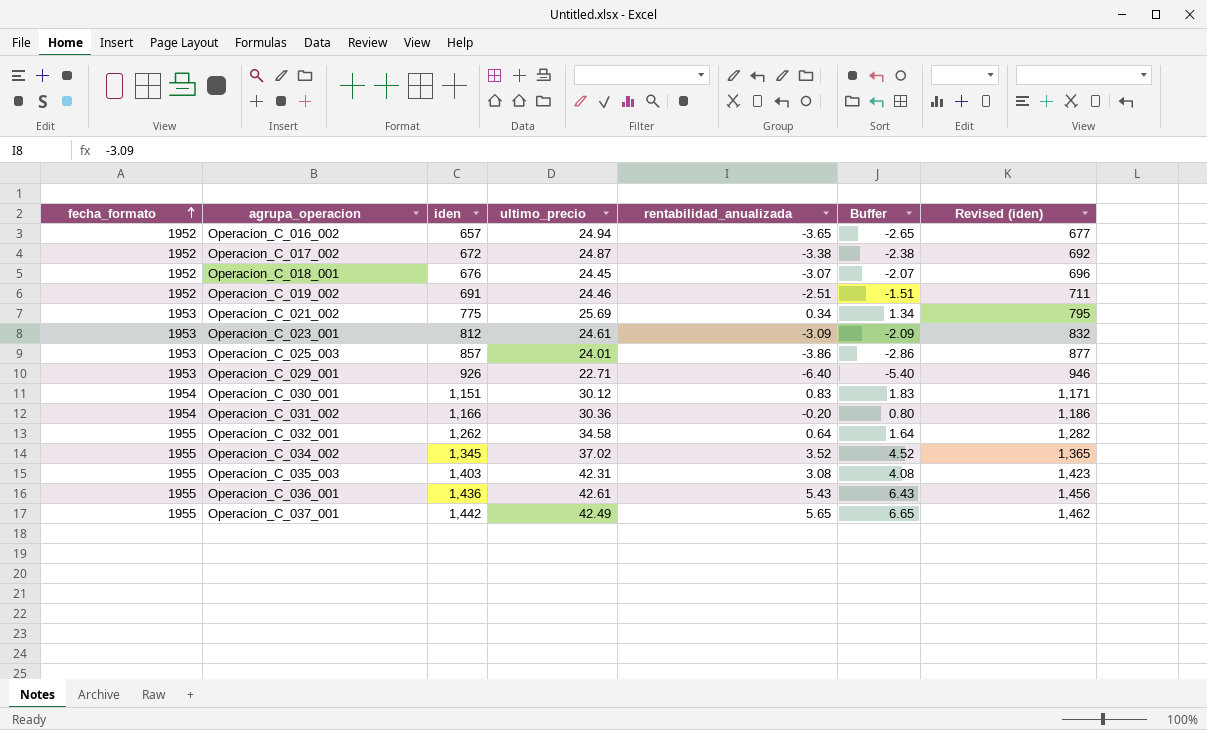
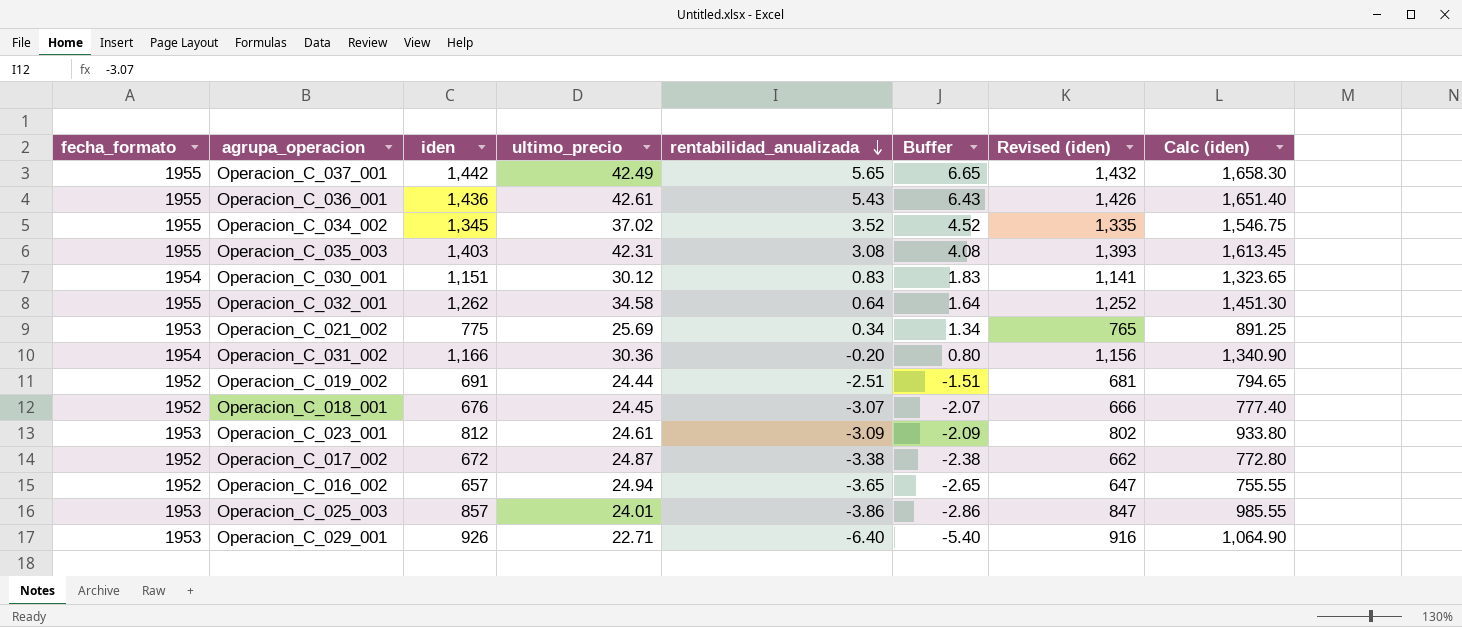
row order: fecha_formato ascending -> rentabilidad_anualizada descending
column Revised (iden) | formula: [iden] + 20 -> [iden] - 10
column Calc (iden) | formula: none -> [iden] * 1.15
Operacion_C_019_002 | ultimo_precio: 24.46 -> 24.44

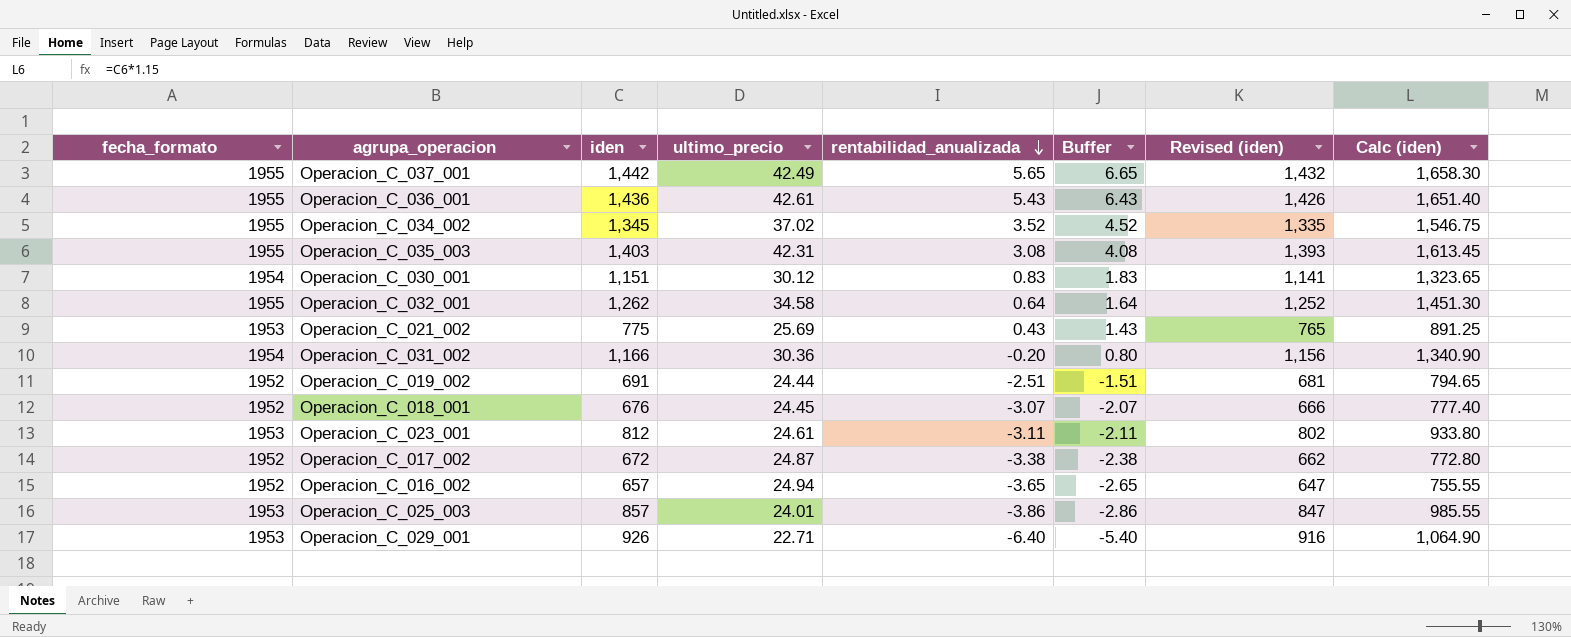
Operacion_C_021_002 | rentabilidad_anualizada: 0.34 -> 0.43
Operacion_C_021_002 | Buffer: 1.34 -> 1.43
Operacion_C_023_001 | rentabilidad_anualizada: -3.09 -> -3.11
Operacion_C_023_001 | Buffer: -2.09 -> -2.11

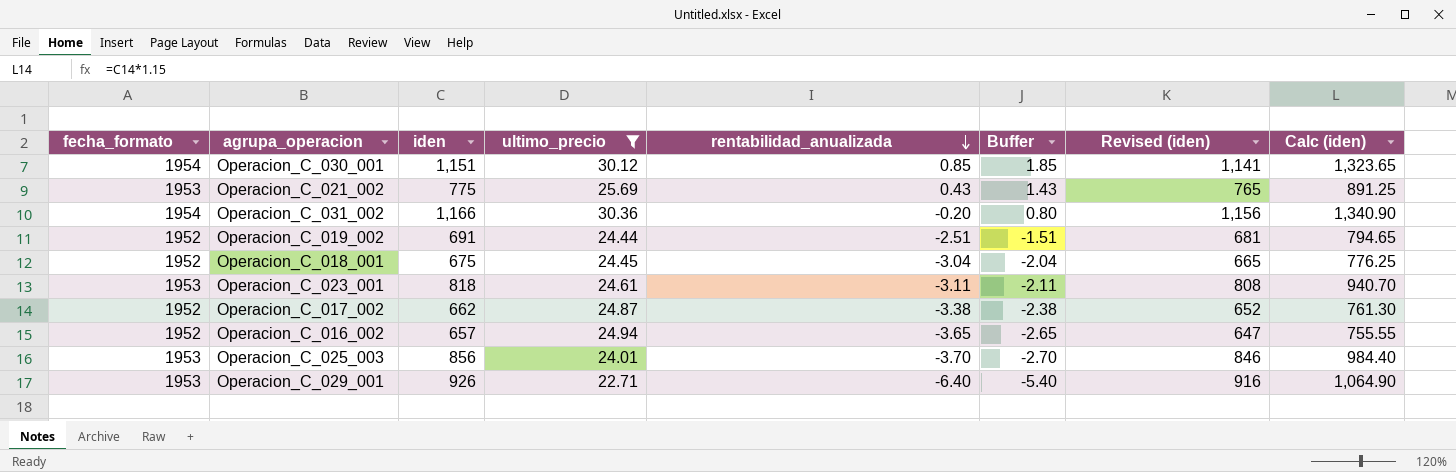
filter: none -> ultimo_precio <= 30.36
Operacion_C_030_001 | rentabilidad_anualizada: 0.83 -> 0.85
Operacion_C_030_001 | Buffer: 1.83 -> 1.85
Operacion_C_018_001 | iden: 676 -> 675
Operacion_C_018_001 | rentabilidad_anualizada: -3.07 -> -3.04
Operacion_C_018_001 | Buffer: -2.07 -> -2.04
Operacion_C_018_001 | Revised (iden): 666 -> 665
Operacion_C_018_001 | Calc (iden): 777.40 -> 776.25
Operacion_C_023_001 | iden: 812 -> 818
Operacion_C_023_001 | Revised (iden): 802 -> 808
Operacion_C_023_001 | Calc (iden): 933.80 -> 940.70
Operacion_C_017_002 | iden: 672 -> 662
Operacion_C_017_002 | Revised (iden): 662 -> 652
Operacion_C_017_002 | Calc (iden): 772.80 -> 761.30
Operacion_C_025_003 | iden: 857 -> 856
Operacion_C_025_003 | rentabilidad_anualizada: -3.86 -> -3.70
Operacion_C_025_003 | Buffer: -2.86 -> -2.70
Operacion_C_025_003 | Revised (iden): 847 -> 846
Operacion_C_025_003 | Calc (iden): 985.55 -> 984.40

